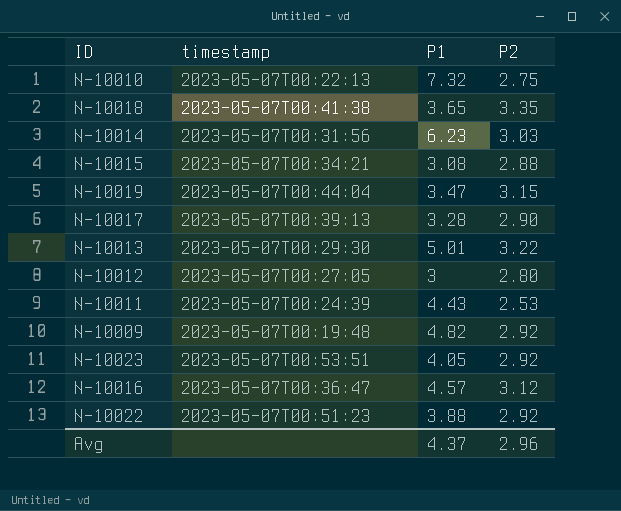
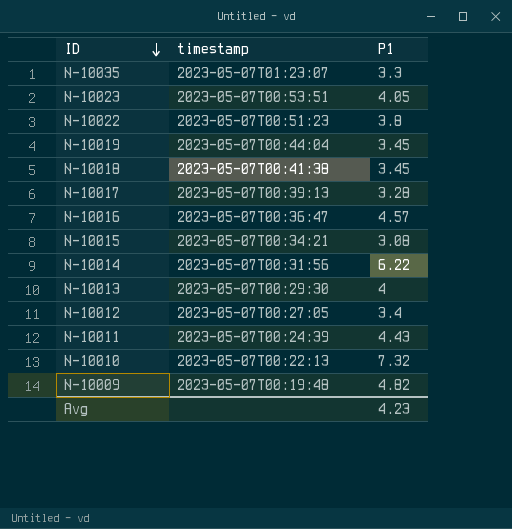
row order: none -> ID descending
column P2 | position: 4 -> none
row N-10035: none -> 2023-05-07T01:23:07 | 3.3
N-10022 | P1: 3.88 -> 3.8
N-10019 | P1: 3.47 -> 3.45
N-10018 | P1: 3.65 -> 3.45
N-10014 | P1: 6.23 -> 6.22
N-10013 | P1: 5.01 -> 4
N-10012 | P1: 3 -> 3.4
Avg | P1: 4.37 -> 4.23

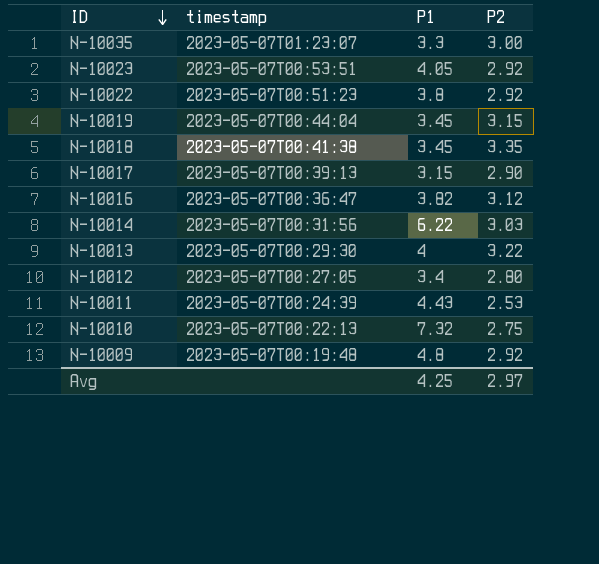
column P2 | position: none -> 4
row N-10015: 2023-05-07T00:34:21 | 3.08 -> none
N-10017 | P1: 3.28 -> 3.15
N-10016 | P1: 4.57 -> 3.82
N-10009 | P1: 4.82 -> 4.8
Avg | P1: 4.23 -> 4.25

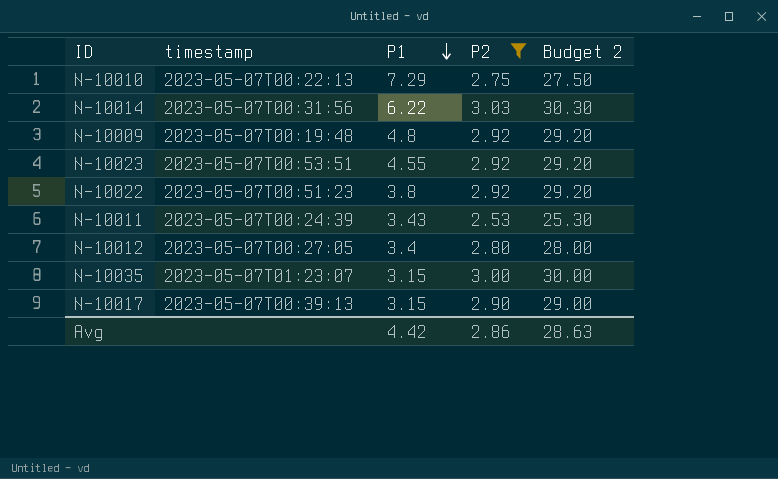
filter: none -> P2 <= 3.03
row order: ID descending -> P1 descending
column Budget 2 | formula: none -> [P2] * 10
N-10010 | P1: 7.32 -> 7.29
N-10023 | P1: 4.05 -> 4.55
N-10011 | P1: 4.43 -> 3.43
N-10035 | P1: 3.3 -> 3.15
Avg | P1: 4.25 -> 4.42
Avg | P2: 2.97 -> 2.86

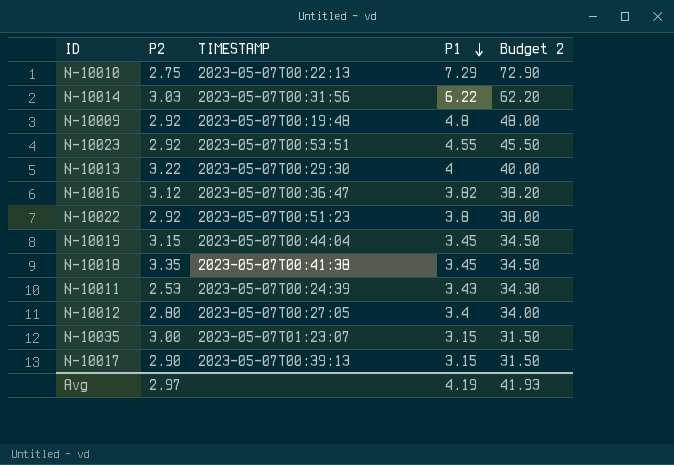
filter: P2 <= 3.03 -> none
column P2 | position: 4 -> 2
column name: timestamp -> TIMESTAMP
column Budget 2 | formula: [P2] * 10 -> [P1] * 10
Avg | P2: 2.86 -> 2.97
Avg | P1: 4.42 -> 4.19
Avg | Budget 2: 28.63 -> 41.93

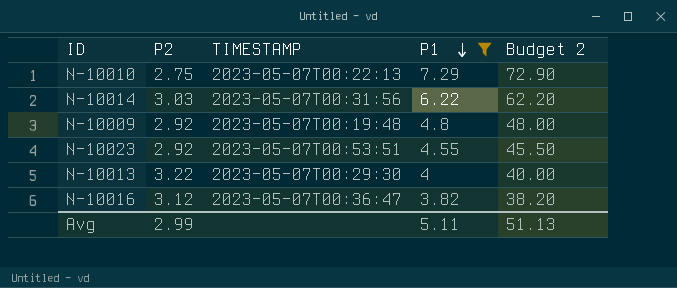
filter: none -> P1 >= 3.82
Avg | P2: 2.97 -> 2.99
Avg | P1: 4.19 -> 5.11
Avg | Budget 2: 41.93 -> 51.13

